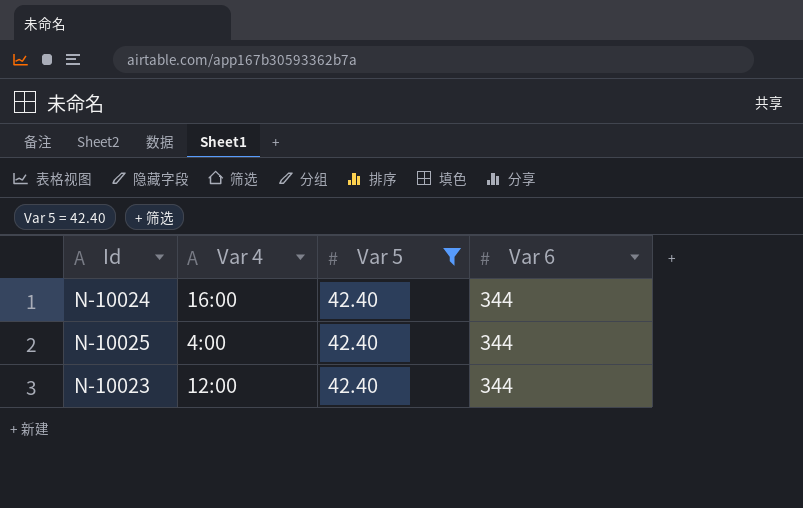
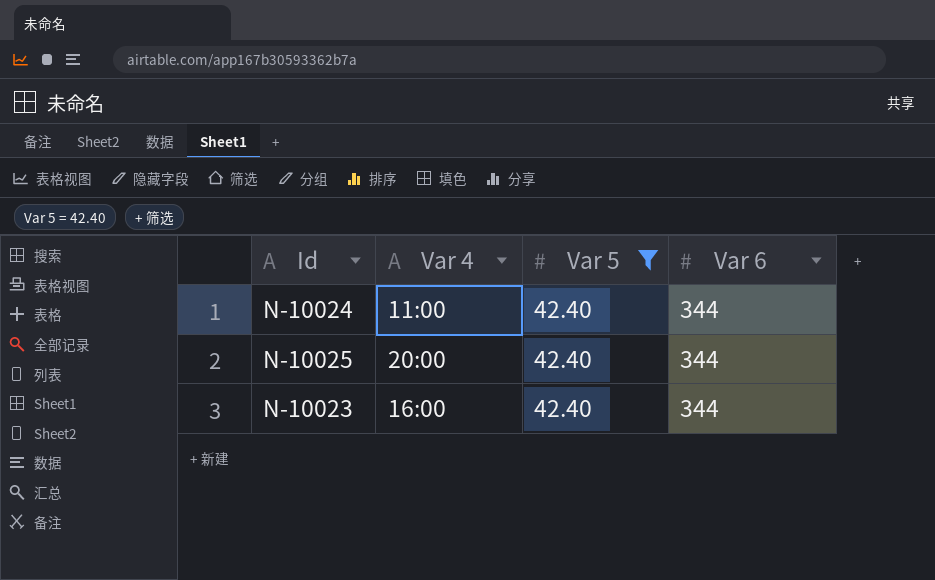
N-10024 | Var 4: 16:00 -> 11:00
N-10025 | Var 4: 4:00 -> 20:00
N-10023 | Var 4: 12:00 -> 16:00

